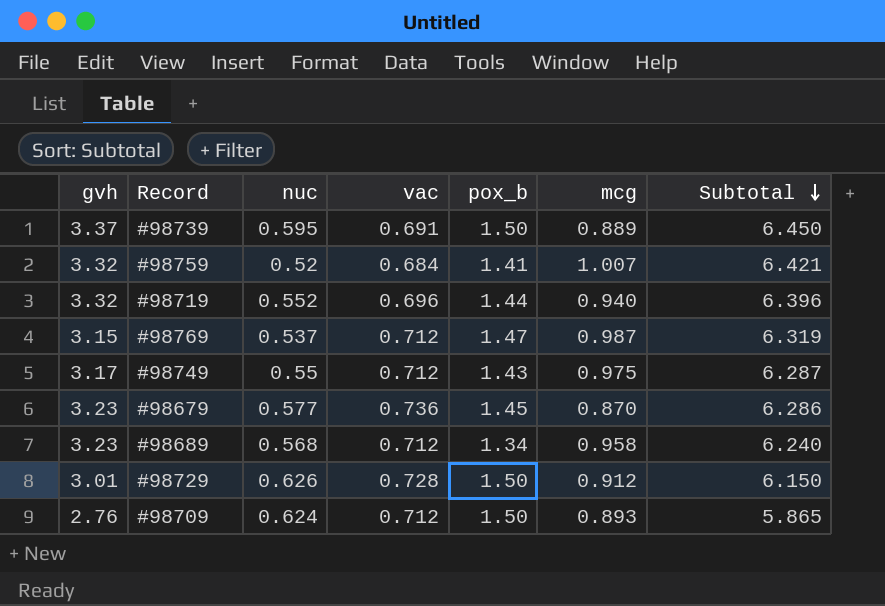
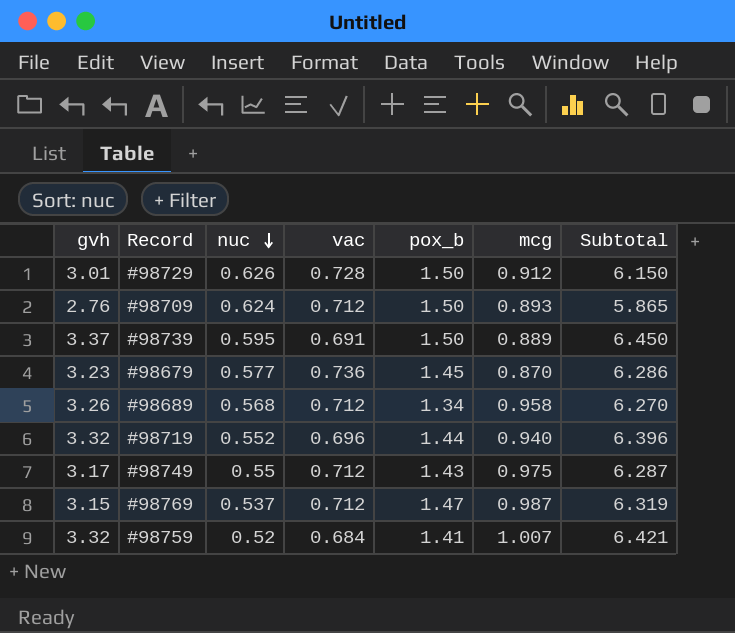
row order: Subtotal descending -> nuc descending
#98689 | gvh: 3.23 -> 3.26
#98689 | Subtotal: 6.240 -> 6.270

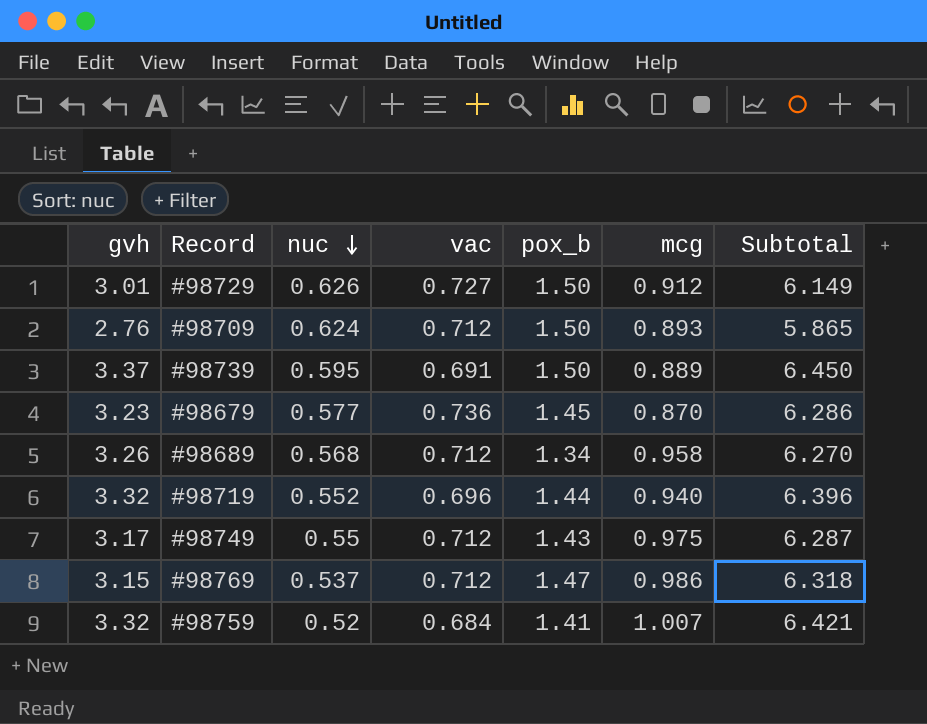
#98729 | vac: 0.728 -> 0.727
#98729 | Subtotal: 6.150 -> 6.149
#98769 | mcg: 0.987 -> 0.986
#98769 | Subtotal: 6.319 -> 6.318

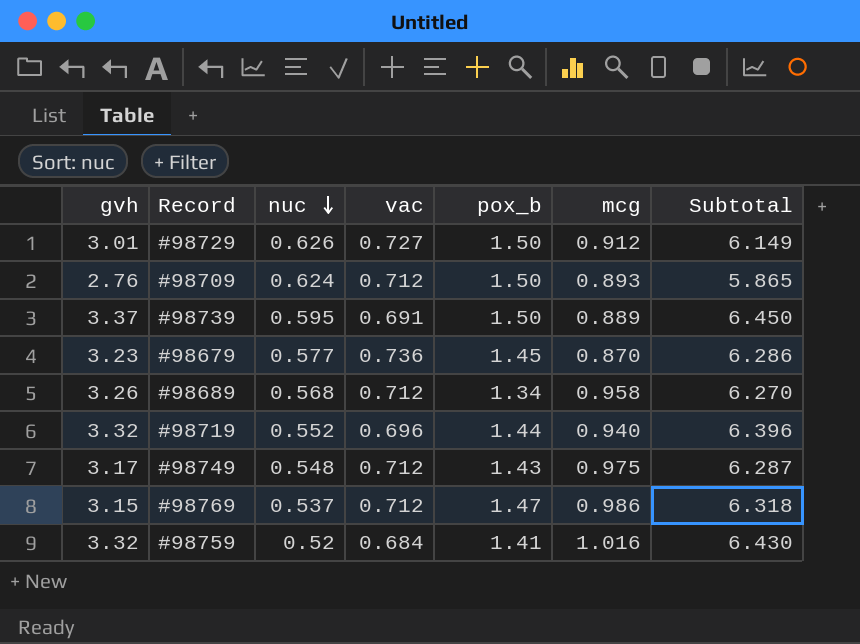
#98749 | nuc: 0.55 -> 0.548
#98759 | mcg: 1.007 -> 1.016
#98759 | Subtotal: 6.421 -> 6.430

